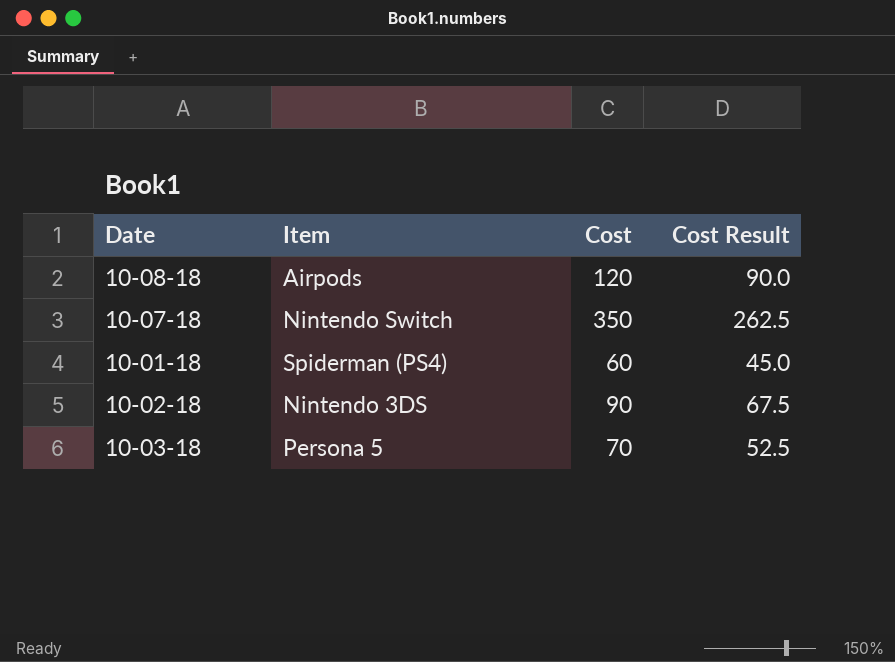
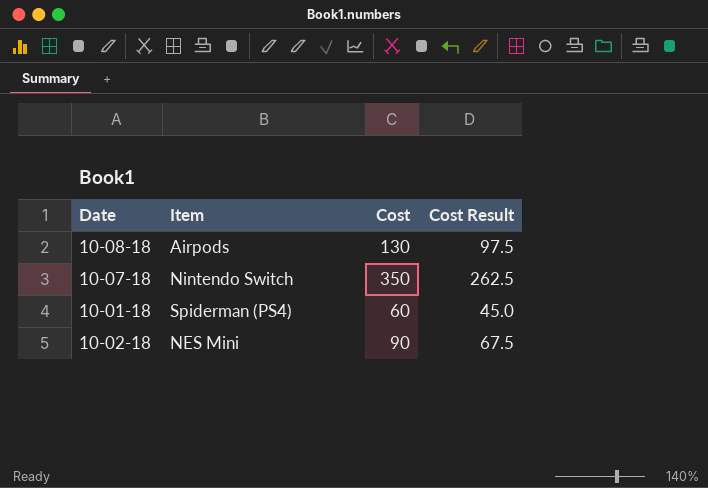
row 10-03-18: Persona 5 | 70 | 52.5 -> none
10-08-18 | Cost: 120 -> 130
10-08-18 | Cost Result: 90.0 -> 97.5
10-02-18 | Item: Nintendo 3DS -> NES Mini

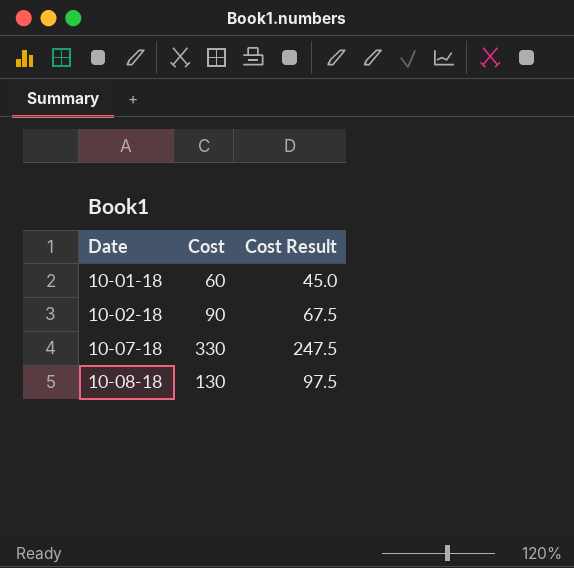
row order: none -> Date ascending
column Item | position: 2 -> none
10-07-18 | Cost: 350 -> 330
10-07-18 | Cost Result: 262.5 -> 247.5

